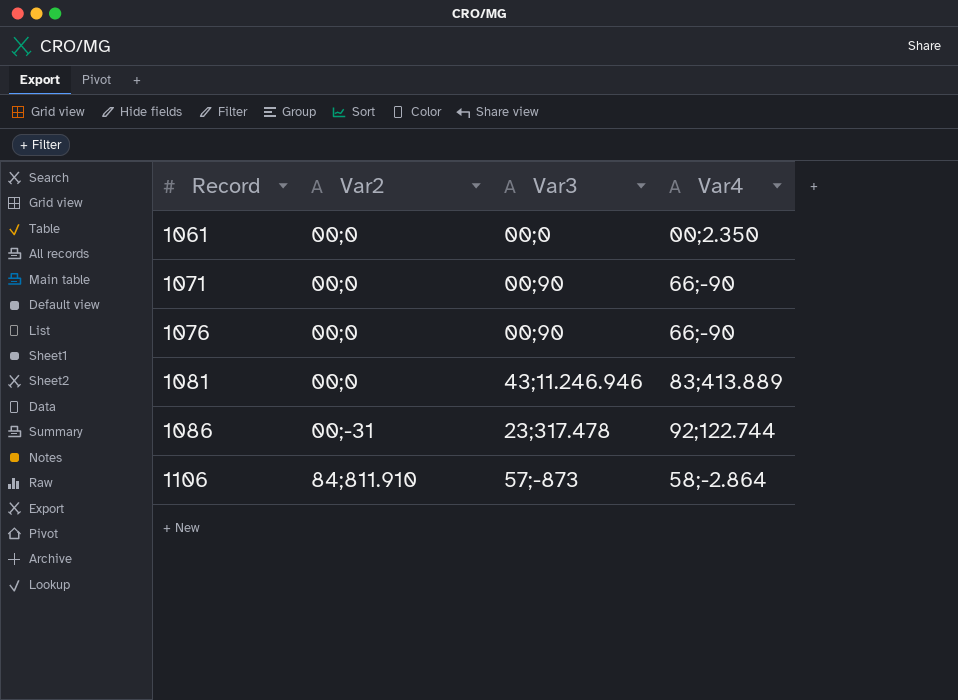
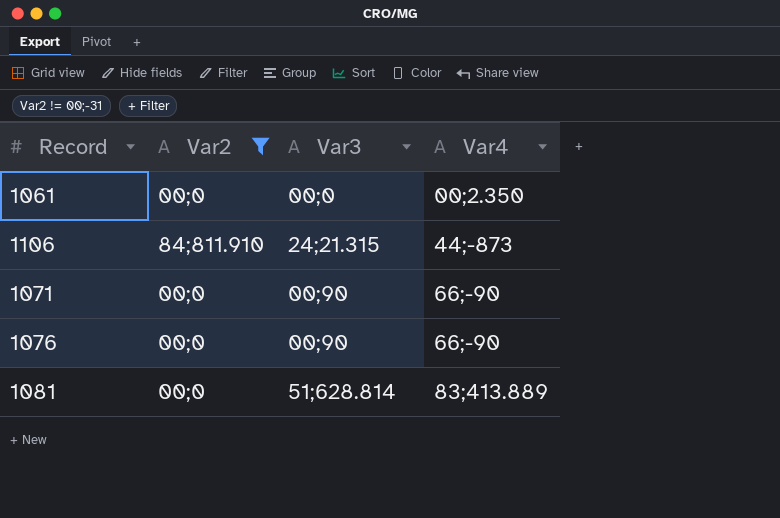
filter: none -> Var2 != 00;-31
row order: Record ascending -> Var4 ascending
1106 | Var3: 57;-873 -> 24;21.315
1106 | Var4: 58;-2.864 -> 44;-873
1081 | Var3: 43;11.246.946 -> 51;628.814

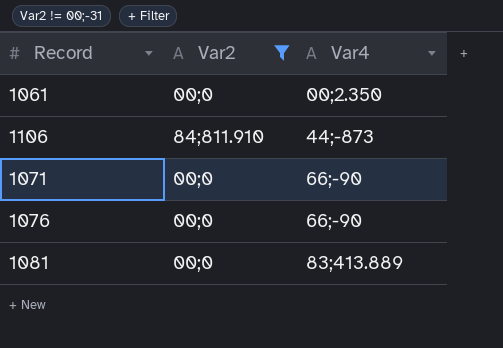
column Var3 | position: 3 -> none

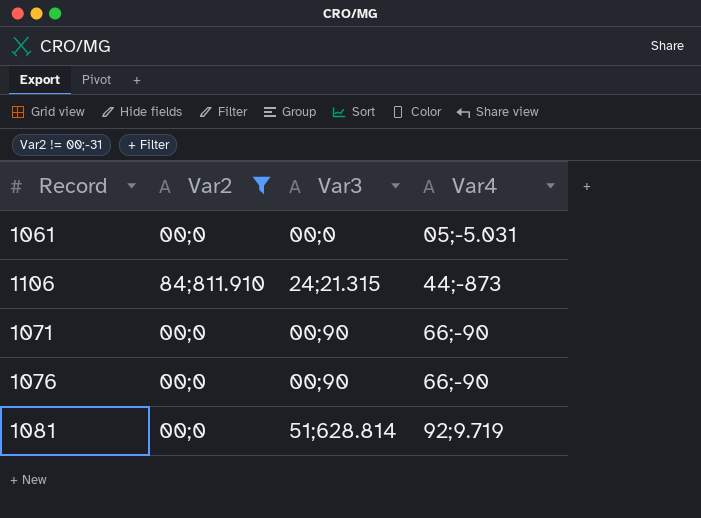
column Var3 | position: none -> 3
1061 | Var4: 00;2.350 -> 05;-5.031
1081 | Var4: 83;413.889 -> 92;9.719

